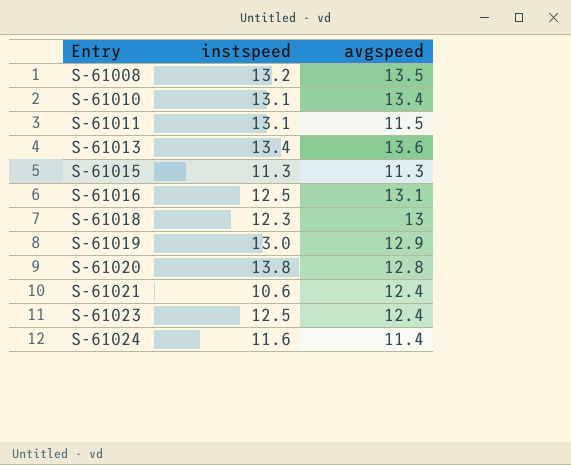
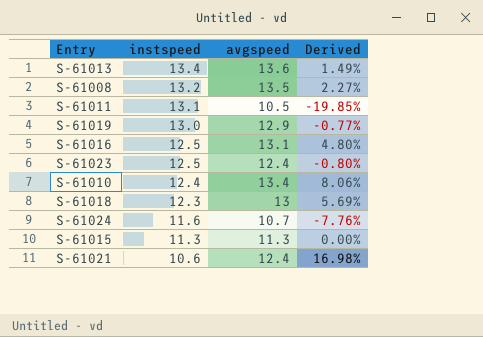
row order: Entry ascending -> instspeed descending
column Derived | formula: none -> ([avgspeed] - [instspeed]) / [instspeed]
row S-61020: 13.8 | 12.8 -> none
S-61011 | avgspeed: 11.5 -> 10.5
S-61010 | instspeed: 13.1 -> 12.4
S-61024 | avgspeed: 11.4 -> 10.7

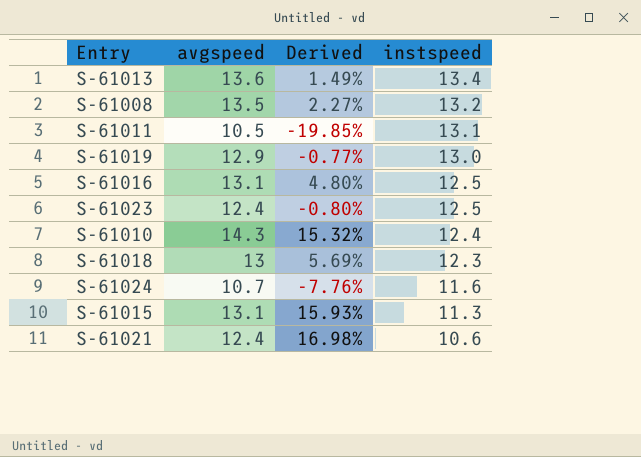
column instspeed | position: 2 -> 4
S-61010 | avgspeed: 13.4 -> 14.3
S-61010 | Derived: 8.06% -> 15.32%
S-61015 | avgspeed: 11.3 -> 13.1
S-61015 | Derived: 0.00% -> 15.93%

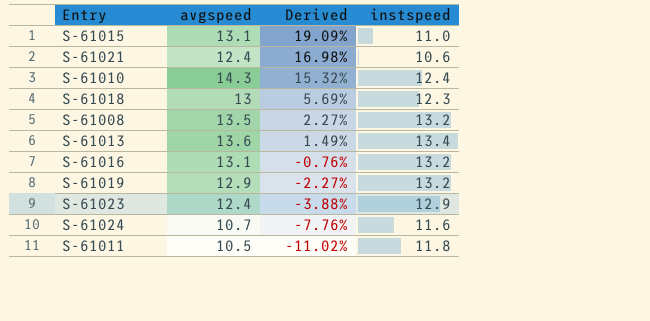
row order: instspeed descending -> Derived descending
S-61015 | Derived: 15.93% -> 19.09%
S-61015 | instspeed: 11.3 -> 11.0
S-61016 | Derived: 4.80% -> -0.76%
S-61016 | instspeed: 12.5 -> 13.2
S-61019 | Derived: -0.77% -> -2.27%
S-61019 | instspeed: 13.0 -> 13.2
S-61023 | Derived: -0.80% -> -3.88%
S-61023 | instspeed: 12.5 -> 12.9
S-61011 | Derived: -19.85% -> -11.02%
S-61011 | instspeed: 13.1 -> 11.8

